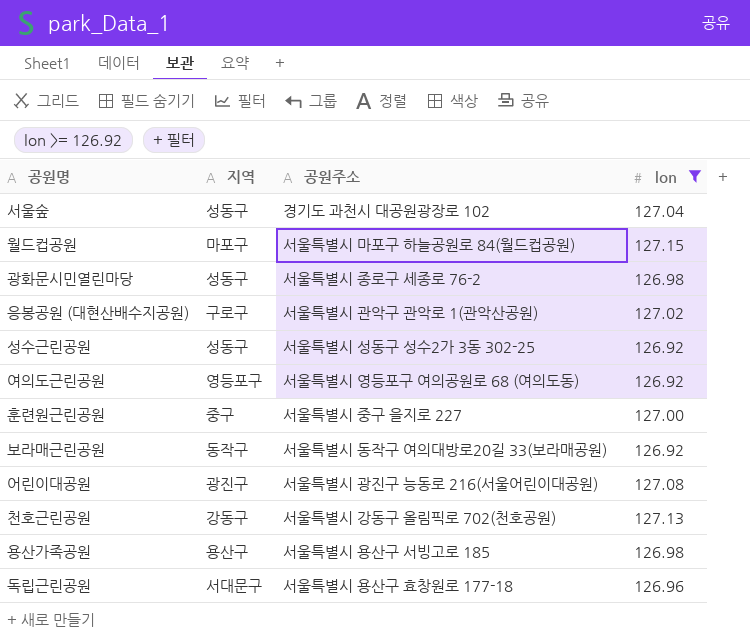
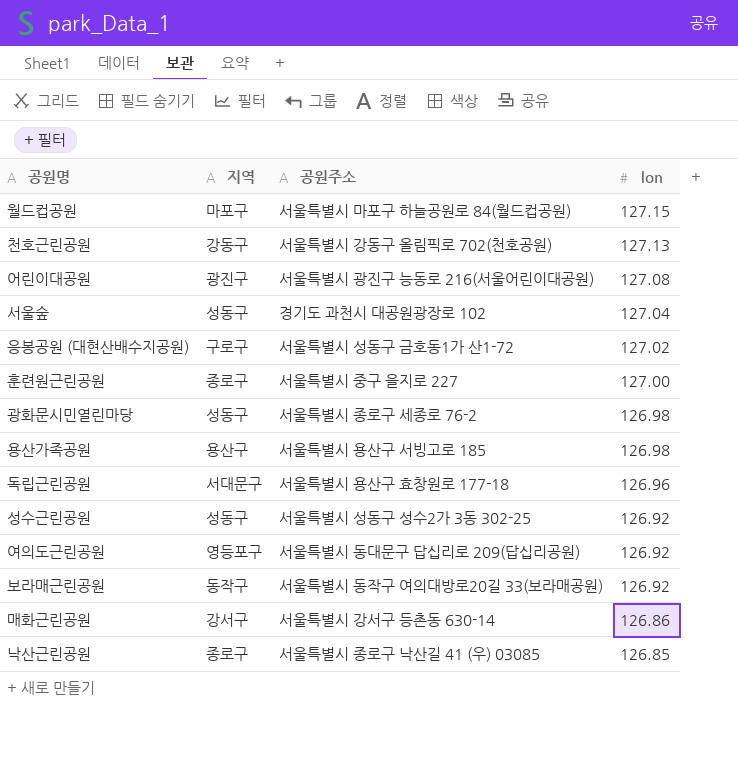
filter: lon >= 126.92 -> none
row order: none -> lon descending
응봉공원 (대현산배수지공원) | 공원주소: 서울특별시 관악구 관악로 1(관악산공원) -> 서울특별시 성동구 금호동1가 산1-72
훈련원근린공원 | 지역: 중구 -> 종로구
여의도근린공원 | 공원주소: 서울특별시 영등포구 여의공원로 68 (여의도동) -> 서울특별시 동대문구 답십리로 209(답십리공원)

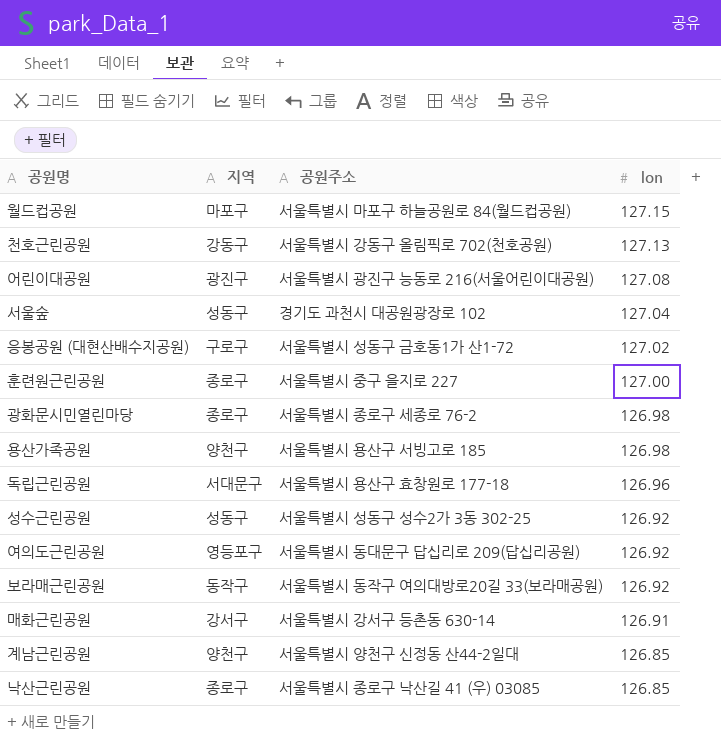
광화문시민열린마당 | 지역: 성동구 -> 종로구
용산가족공원 | 지역: 용산구 -> 양천구
매화근린공원 | lon: 126.86 -> 126.91
row 계남근린공원: none -> 양천구 | 서울특별시 양천구 신정동 산44-2일대 | 126.85

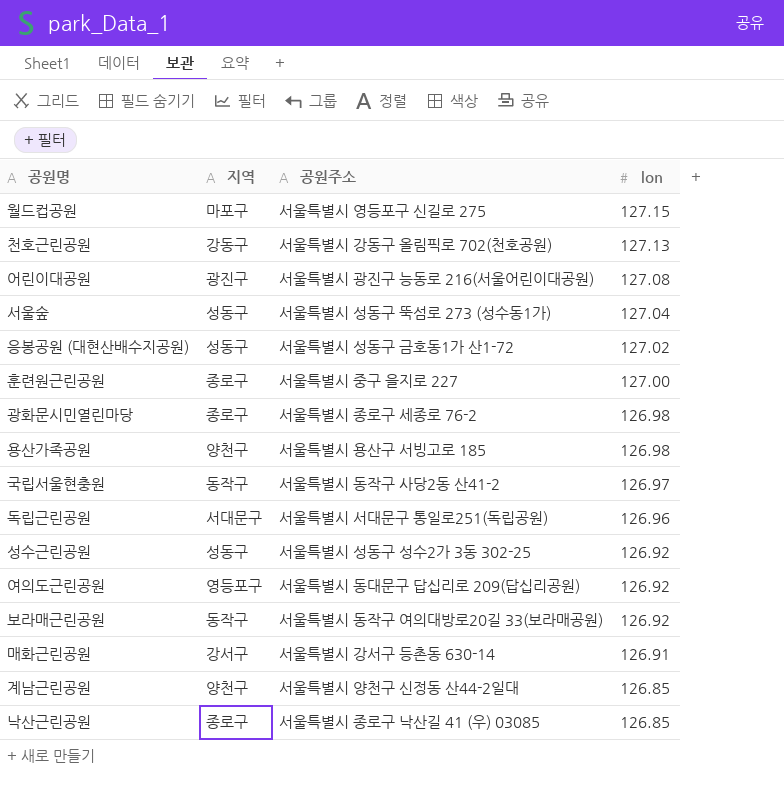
월드컵공원 | 공원주소: 서울특별시 마포구 하늘공원로 84(월드컵공원) -> 서울특별시 영등포구 신길로 275
서울숲 | 공원주소: 경기도 과천시 대공원광장로 102 -> 서울특별시 성동구 뚝섬로 273 (성수동1가)
응봉공원 (대현산배수지공원) | 지역: 구로구 -> 성동구
row 국립서울현충원: none -> 동작구 | 서울특별시 동작구 사당2동 산41-2 | 126.97
독립근린공원 | 공원주소: 서울특별시 용산구 효창원로 177-18 -> 서울특별시 서대문구 통일로251(독립공원)

